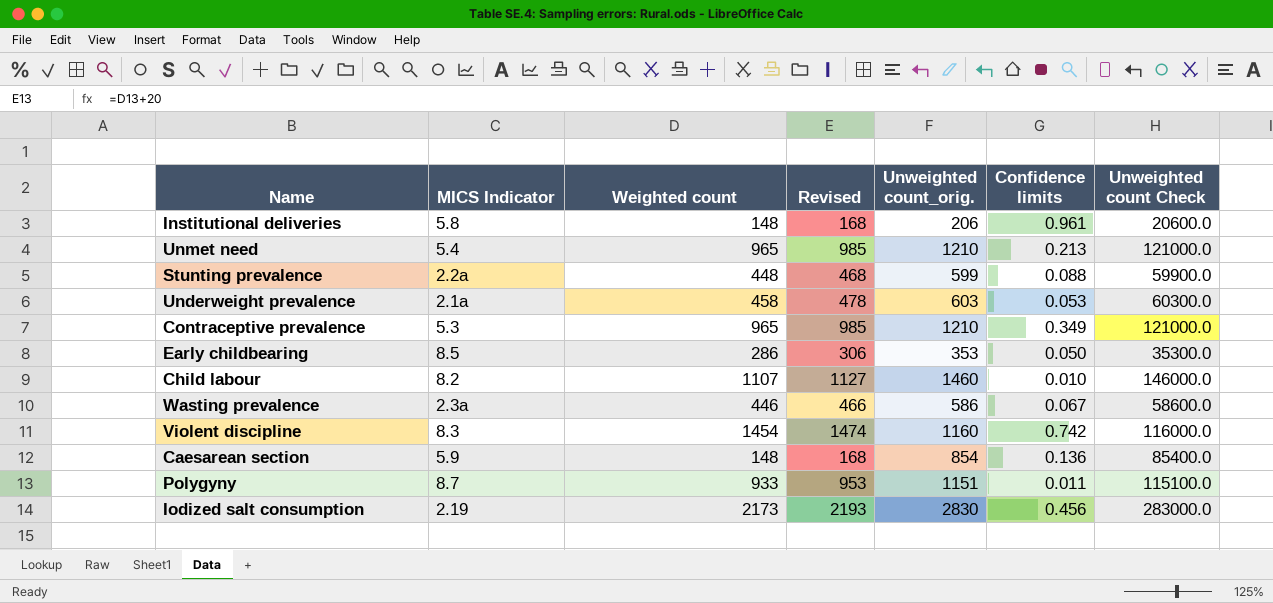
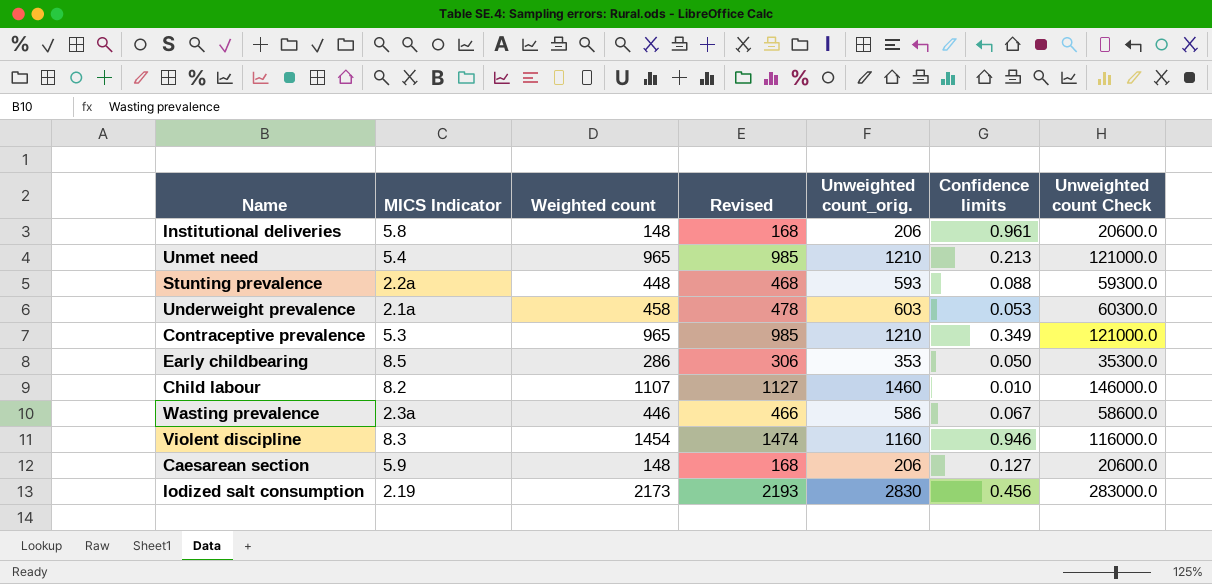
row Polygyny: 8.7 | 933 | 953 | 1151 | 0.011 | 115100.0 -> none
Stunting prevalence | Unweighted count_orig.: 599 -> 593
Stunting prevalence | Unweighted count Check: 59900.0 -> 59300.0
Violent discipline | Confidence limits: 0.742 -> 0.946
Caesarean section | Unweighted count_orig.: 854 -> 206
Caesarean section | Confidence limits: 0.136 -> 0.127
Caesarean section | Unweighted count Check: 85400.0 -> 20600.0

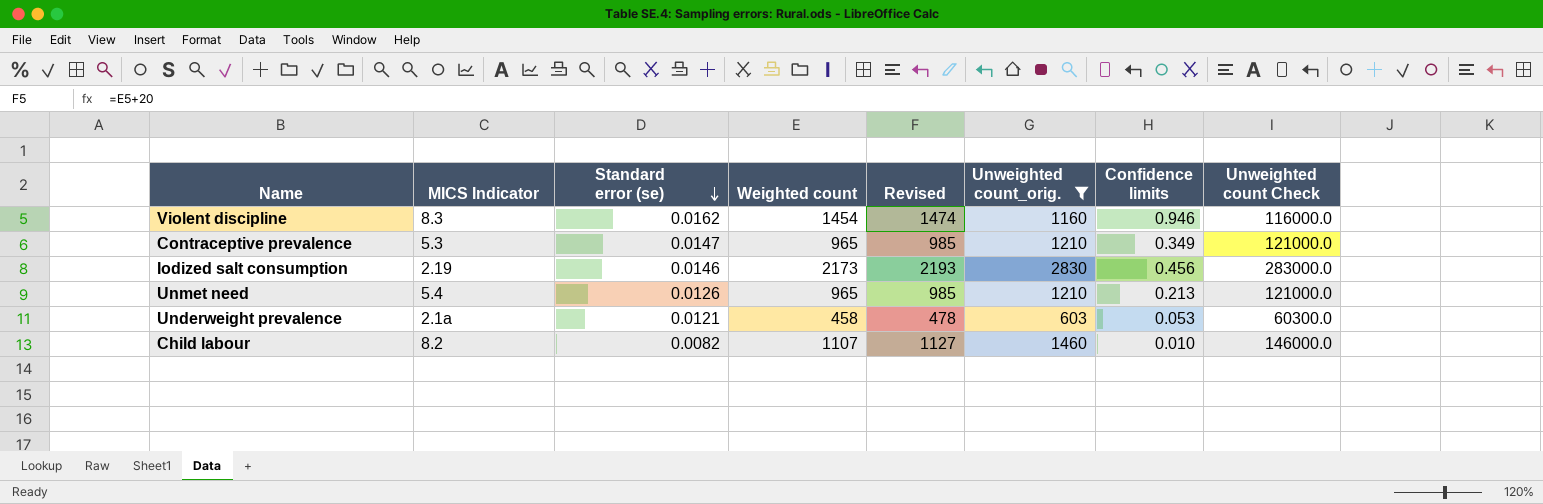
filter: none -> Unweighted count_orig. >= 603
row order: none -> Standard error (se) descending
column Standard error (se) | position: none -> 3

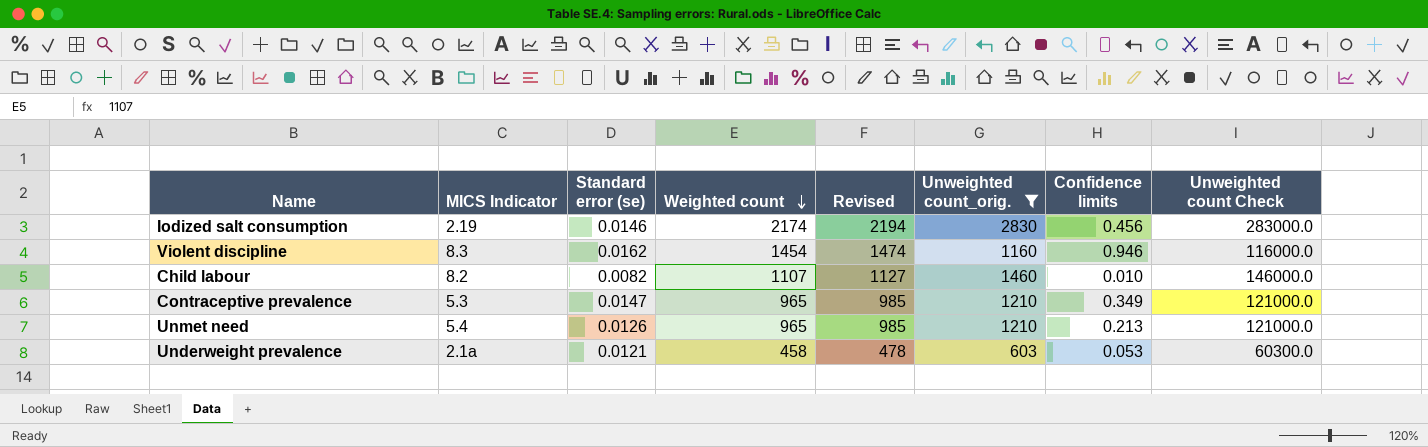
row order: Standard error (se) descending -> Weighted count descending
Iodized salt consumption | Weighted count: 2173 -> 2174
Iodized salt consumption | Revised: 2193 -> 2194

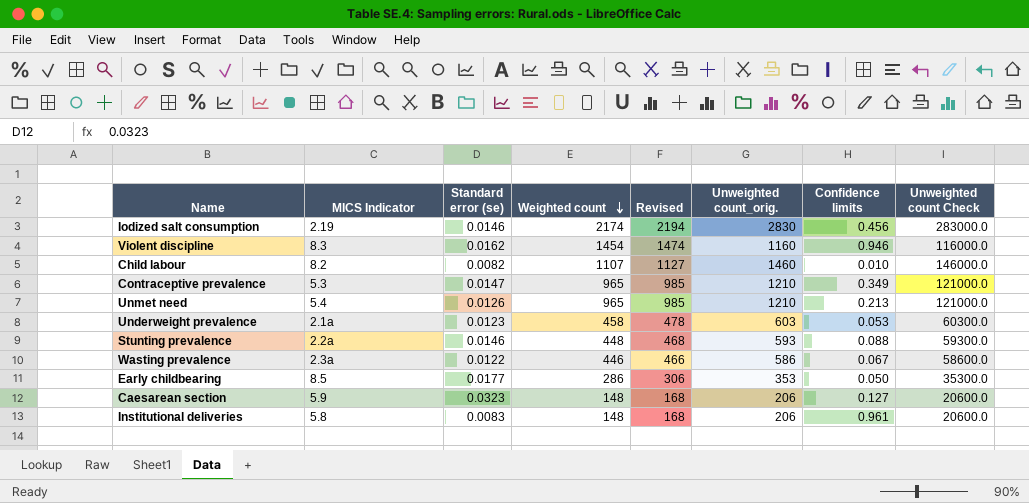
filter: Unweighted count_orig. >= 603 -> none
Underweight prevalence | Standard error (se): 0.0121 -> 0.0123

